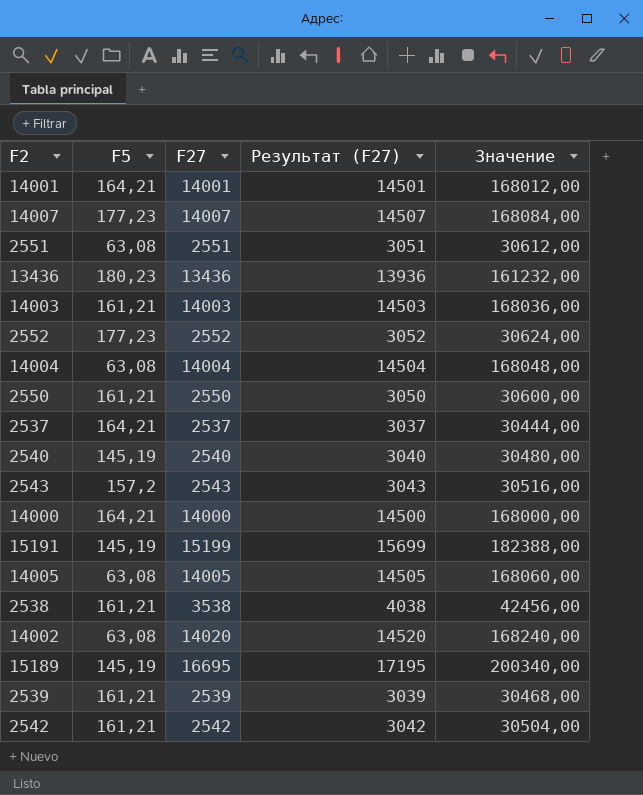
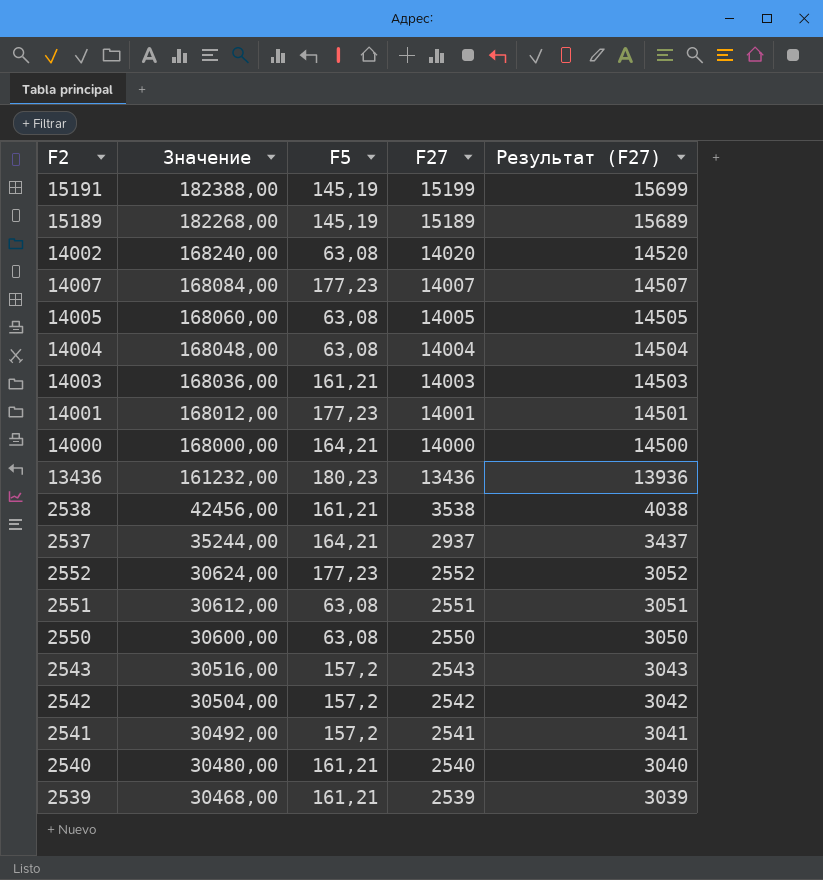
row order: none -> Значение descending
column Значение | position: 5 -> 2
15189 | Значение: 200340,00 -> 182268,00
15189 | F27: 16695 -> 15189
15189 | Результат (F27): 17195 -> 15689
14001 | F5: 164,21 -> 177,23
2537 | Значение: 30444,00 -> 35244,00
2537 | F27: 2537 -> 2937
2537 | Результат (F27): 3037 -> 3437
2550 | F5: 161,21 -> 63,08
2542 | F5: 161,21 -> 157,2
row 2541: none -> 30492,00 | 157,2 | 2541 | 3041
2540 | F5: 145,19 -> 161,21

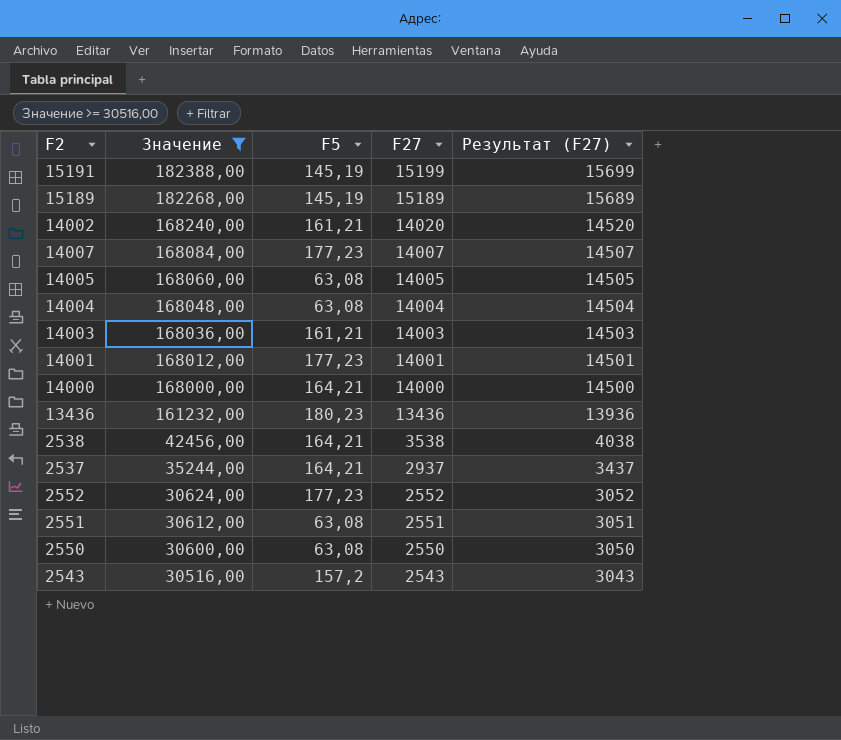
filter: none -> Значение >= 30516,00
14002 | F5: 63,08 -> 161,21
2538 | F5: 161,21 -> 164,21

